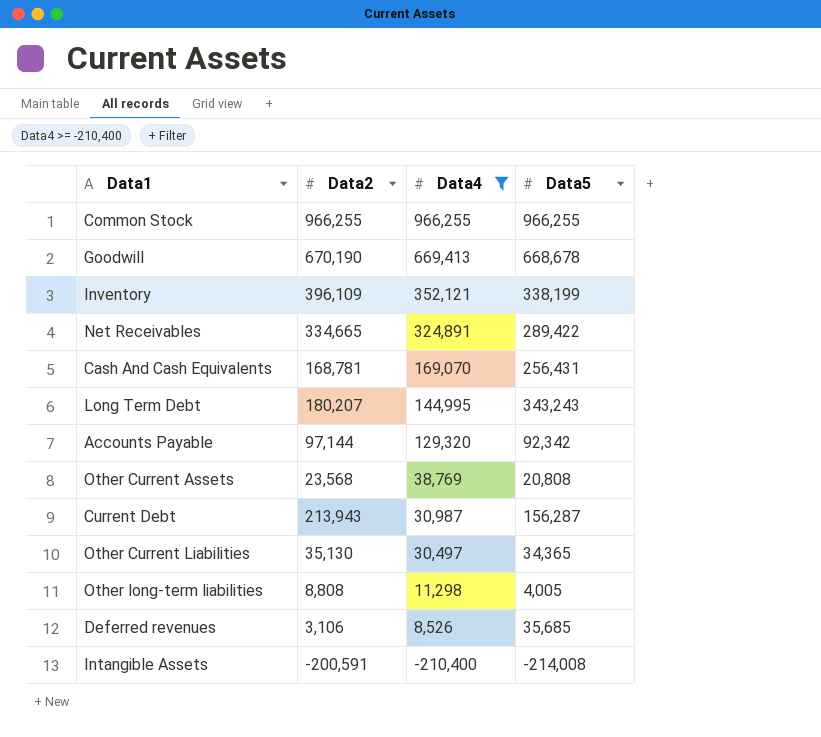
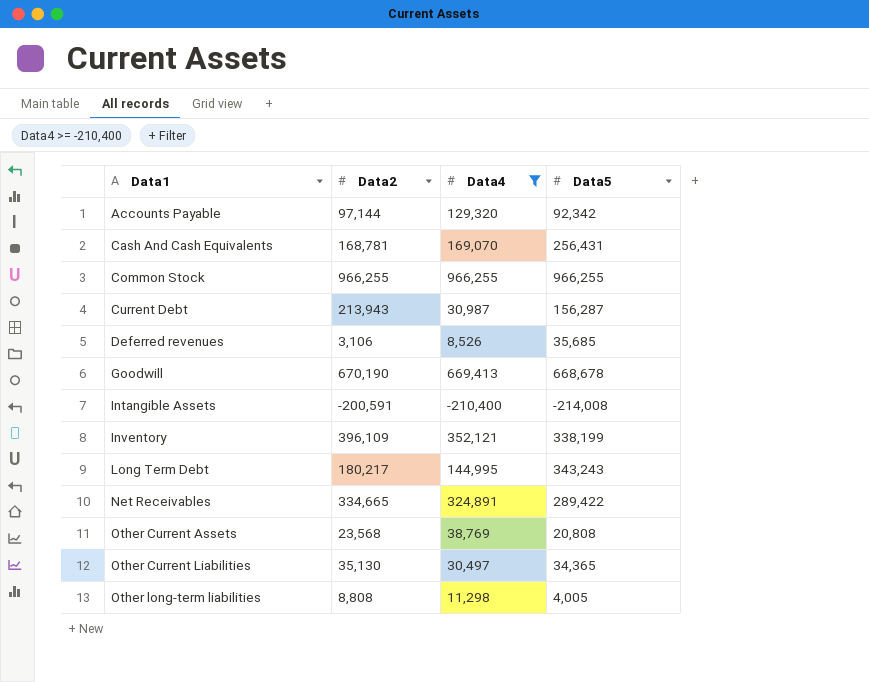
row order: Data4 descending -> Data1 ascending
Long Term Debt | Data2: 180,207 -> 180,217

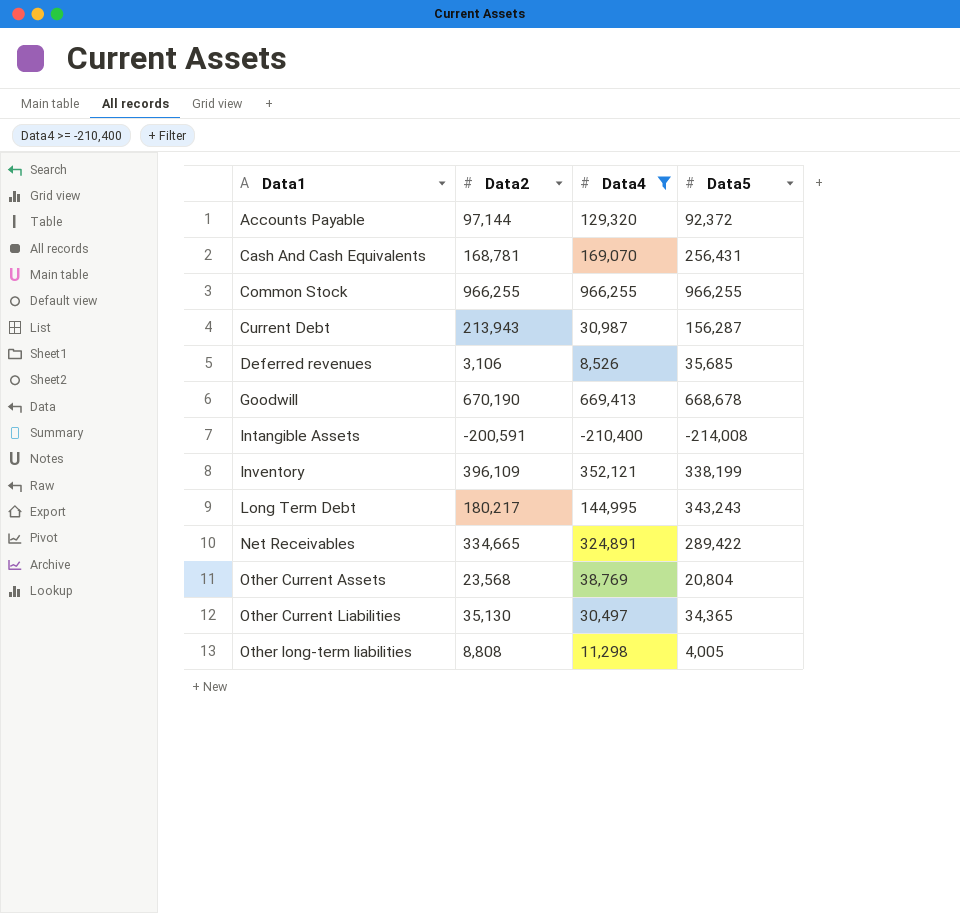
Accounts Payable | Data5: 92,342 -> 92,372
Other Current Assets | Data5: 20,808 -> 20,804

